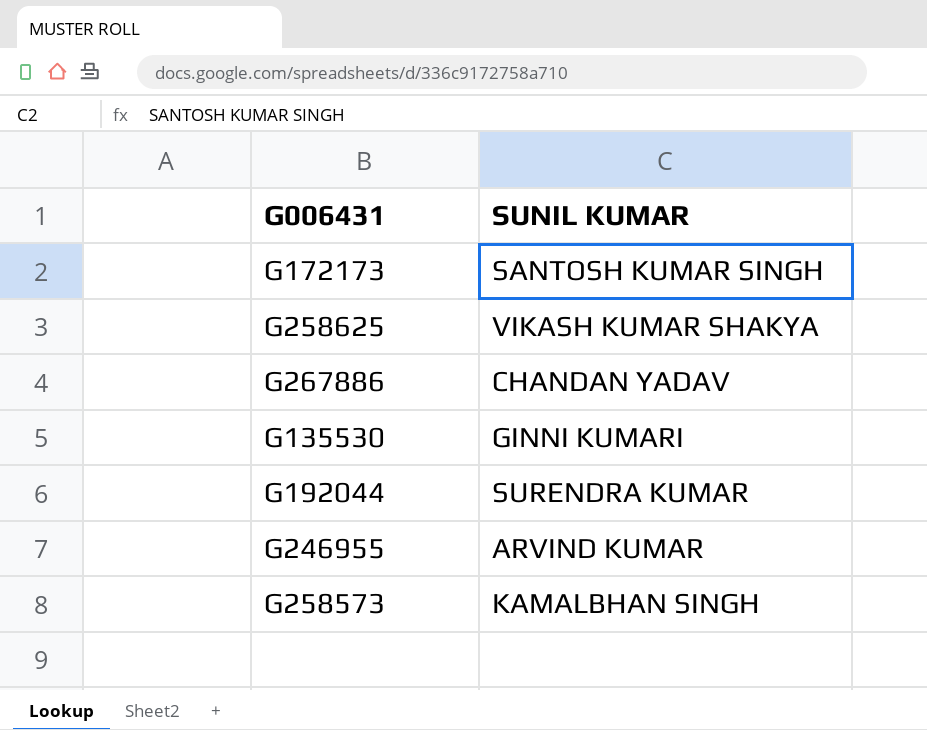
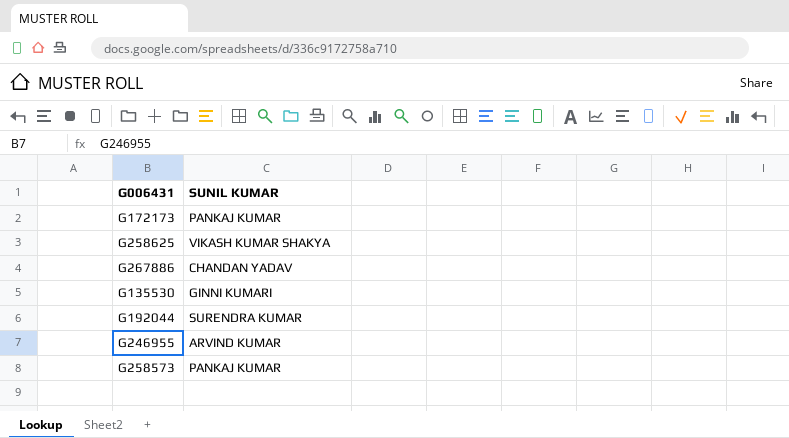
G172173 | SUNIL KUMAR: SANTOSH KUMAR SINGH -> PANKAJ KUMAR
G258573 | SUNIL KUMAR: KAMALBHAN SINGH -> PANKAJ KUMAR

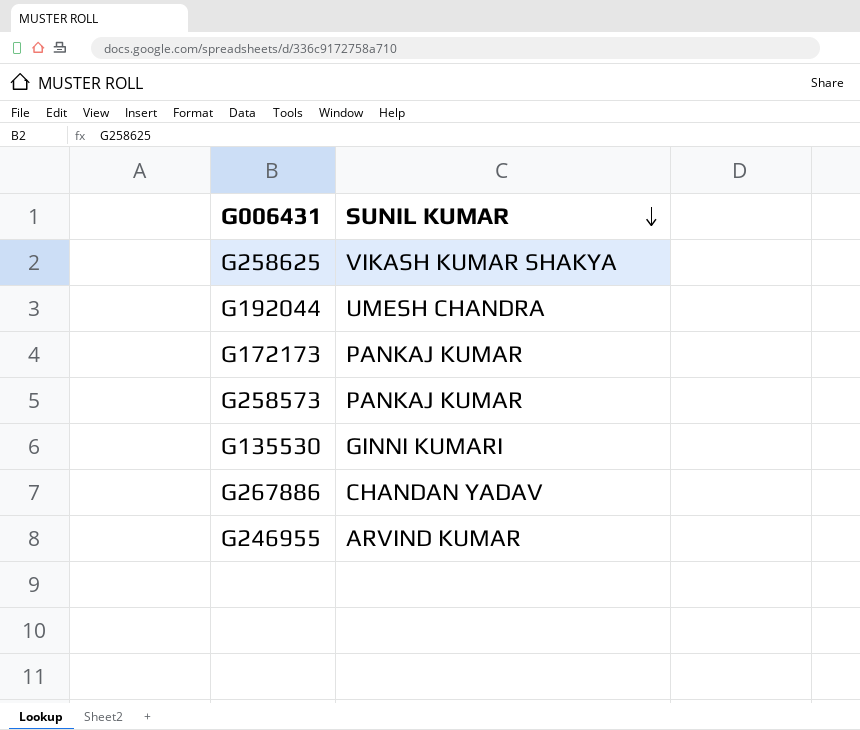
row order: none -> SUNIL KUMAR descending
G192044 | SUNIL KUMAR: SURENDRA KUMAR -> UMESH CHANDRA

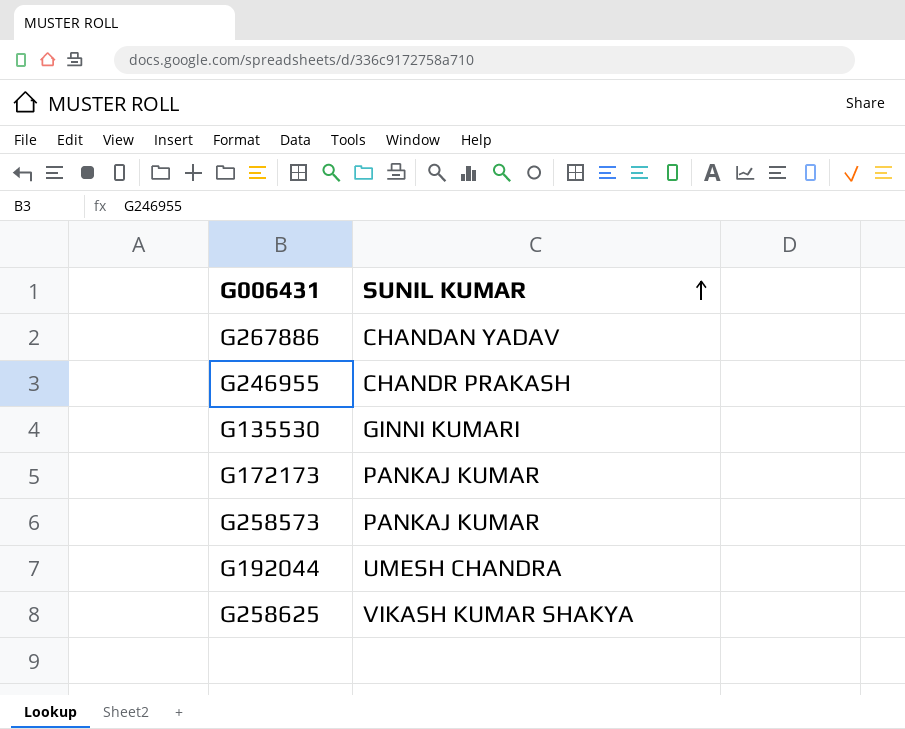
row order: SUNIL KUMAR descending -> SUNIL KUMAR ascending
G246955 | SUNIL KUMAR: ARVIND KUMAR -> CHANDR PRAKASH

